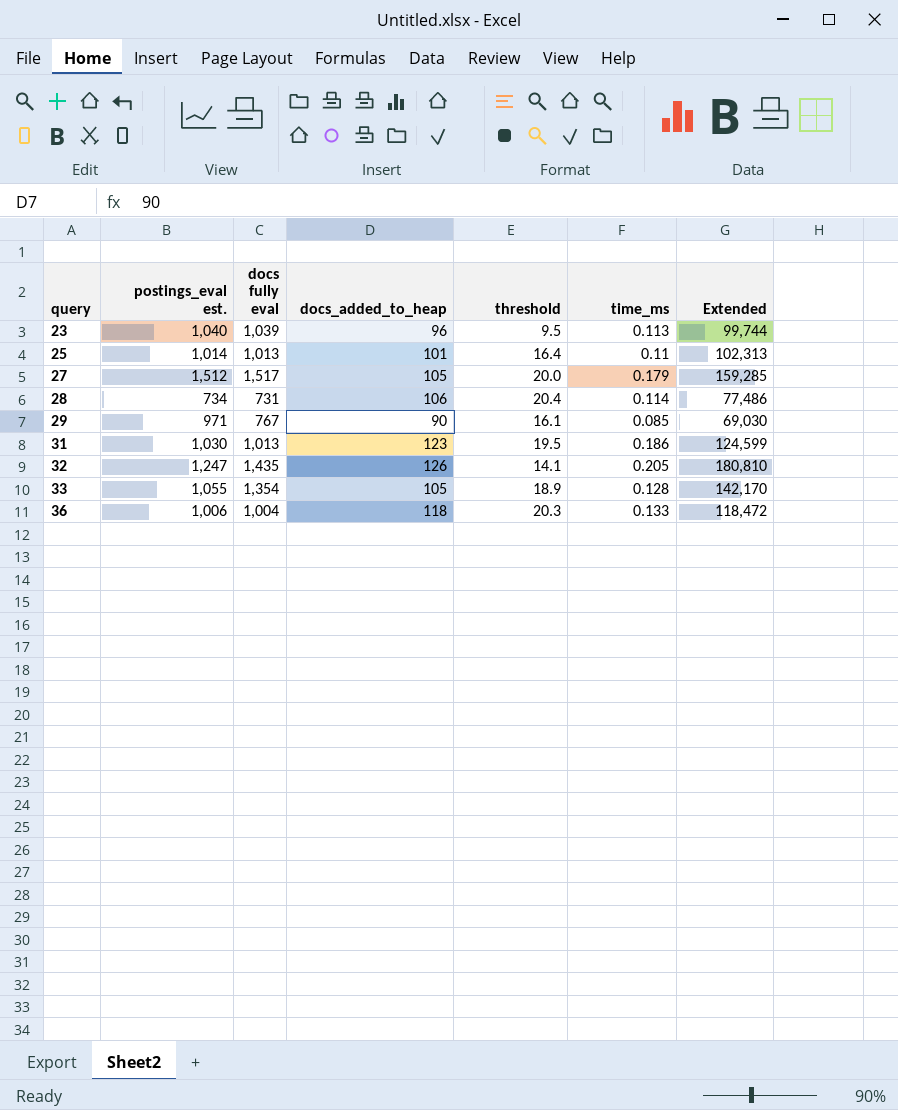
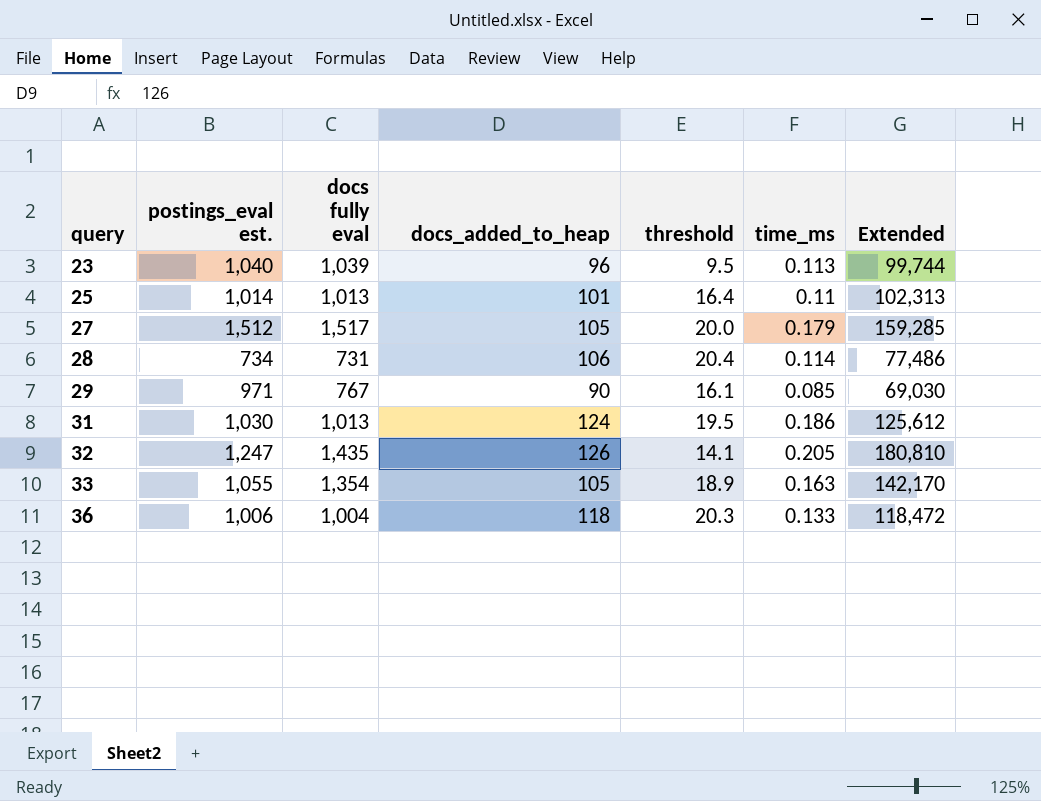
31 | docs_added_to_heap: 123 -> 124
31 | Extended: 124,599 -> 125,612
33 | time_ms: 0.128 -> 0.163

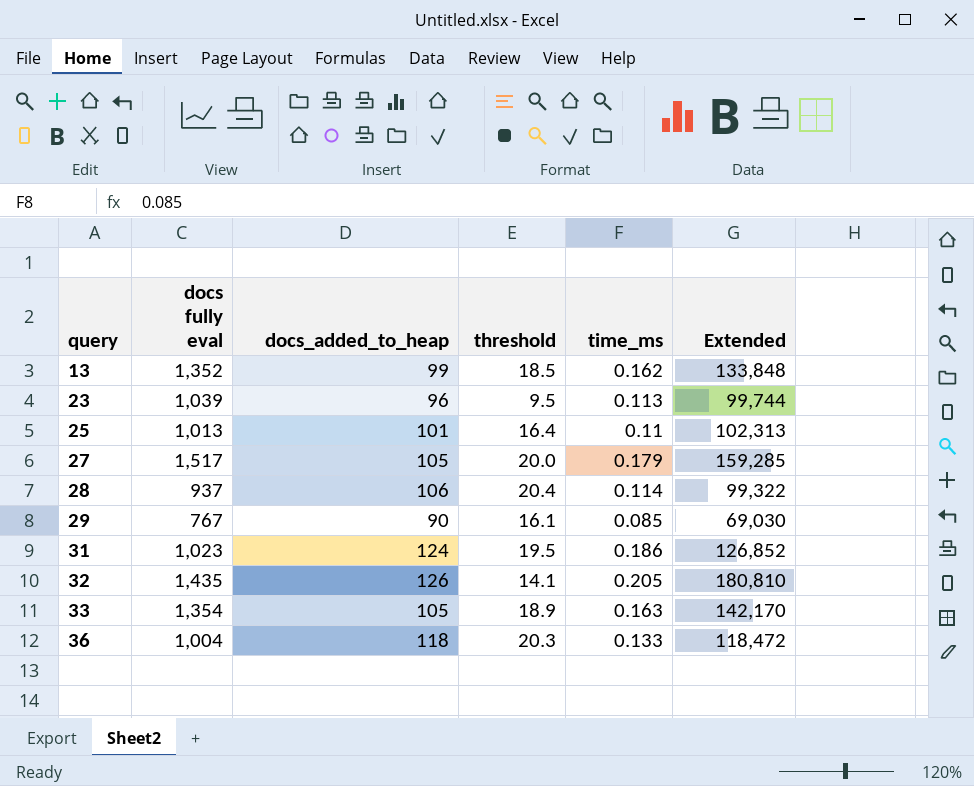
column postings_eval est. | position: 2 -> none
row 13: none -> 1,352 | 99 | 18.5 | 0.162 | 133,848
28 | docs fully eval: 731 -> 937
28 | Extended: 77,486 -> 99,322
31 | docs fully eval: 1,013 -> 1,023
31 | Extended: 125,612 -> 126,852

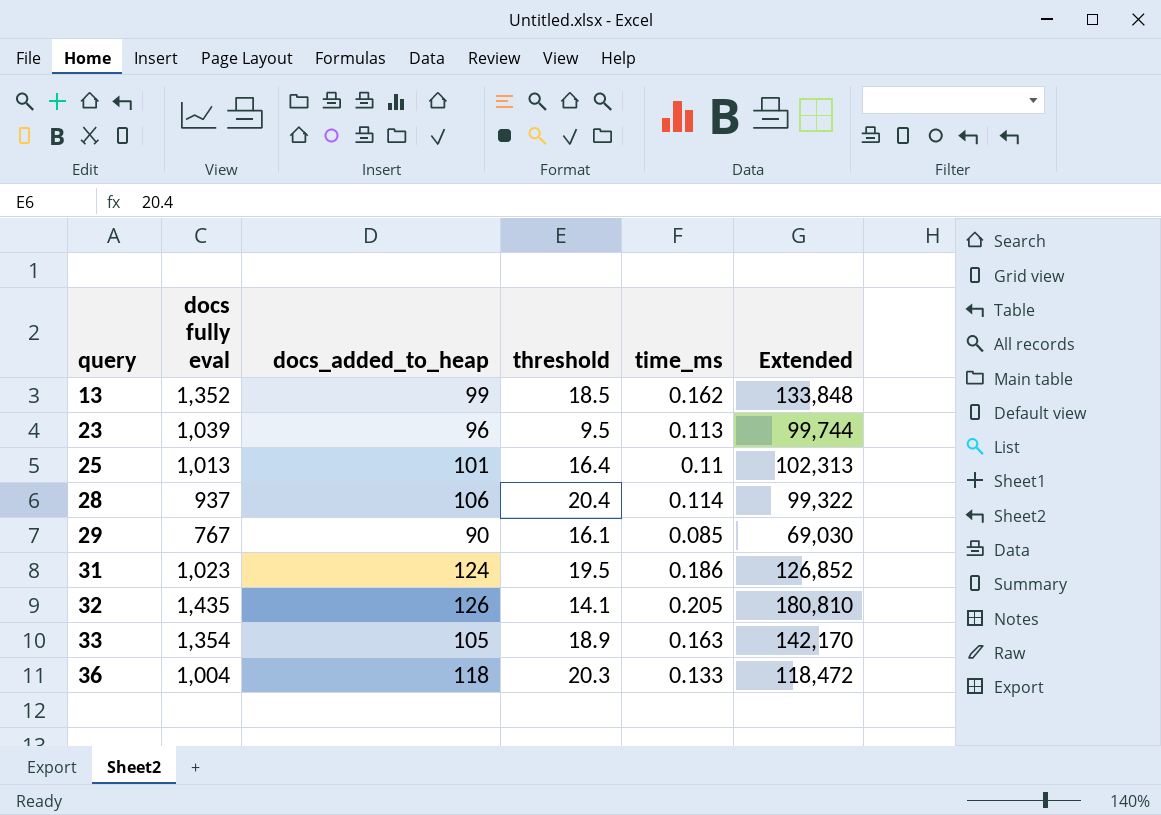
row 27: 1,517 | 105 | 20.0 | 0.179 | 159,285 -> none

